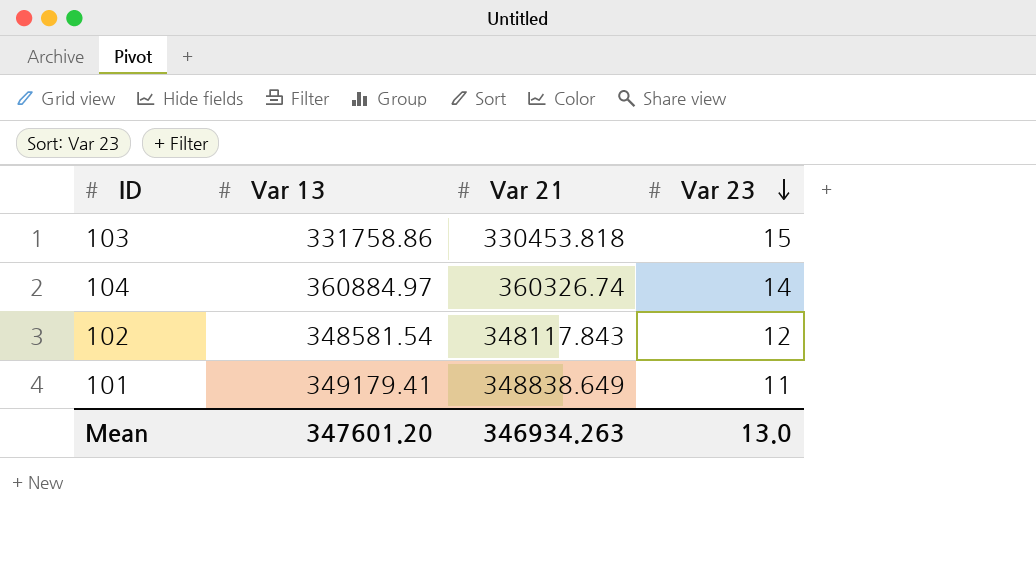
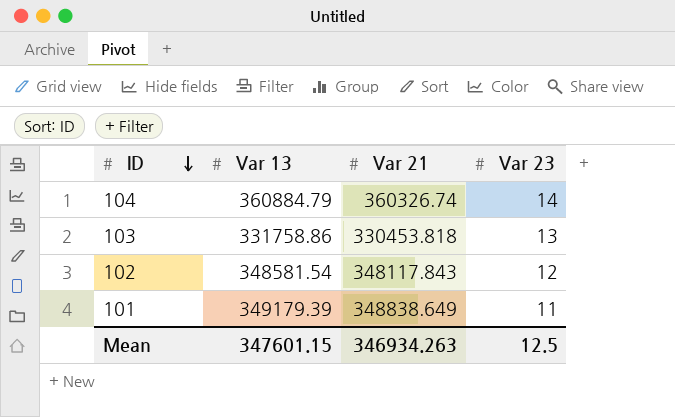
row order: Var 23 descending -> ID descending
104 | Var 13: 360884.97 -> 360884.79
103 | Var 23: 15 -> 13
101 | Var 13: 349179.41 -> 349179.39
Mean | Var 13: 347601.20 -> 347601.15
Mean | Var 23: 13.0 -> 12.5

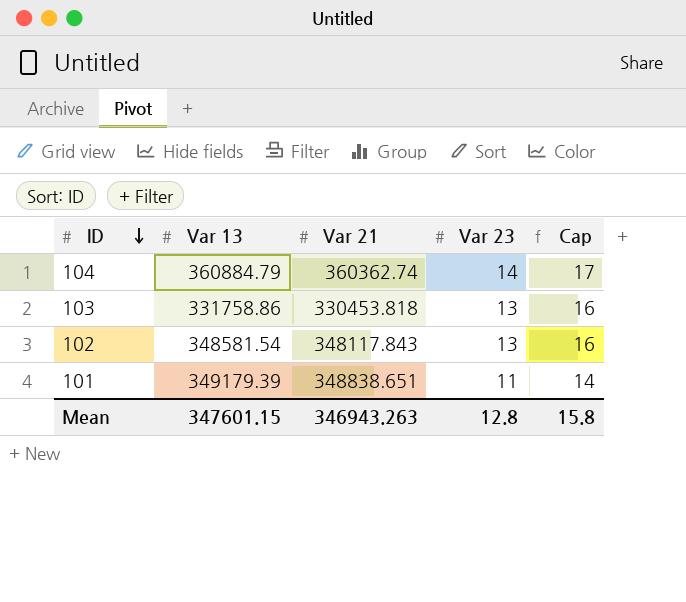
column Cap | formula: none -> [Var 23] + 3
104 | Var 21: 360326.74 -> 360362.74
102 | Var 23: 12 -> 13
101 | Var 21: 348838.649 -> 348838.651
Mean | Var 21: 346934.263 -> 346943.263
Mean | Var 23: 12.5 -> 12.8

